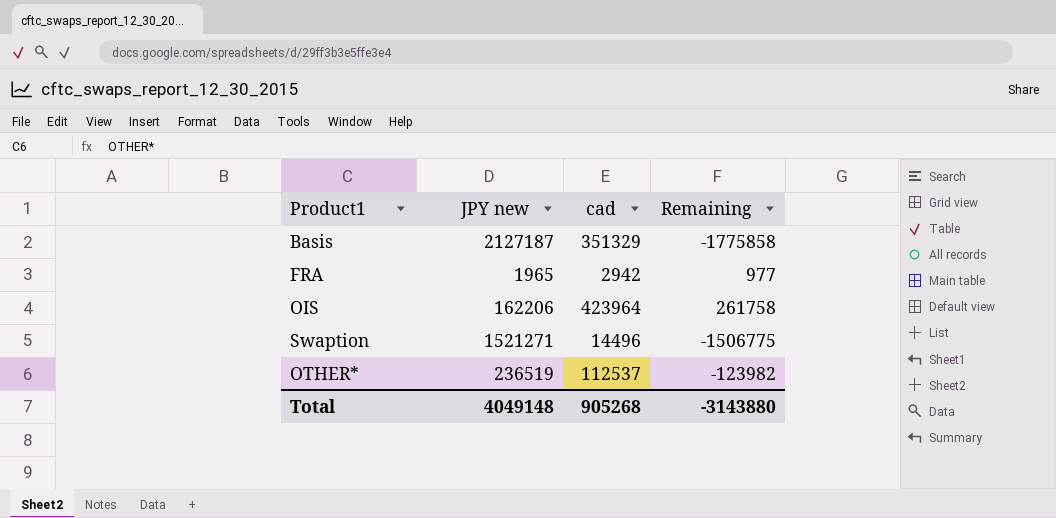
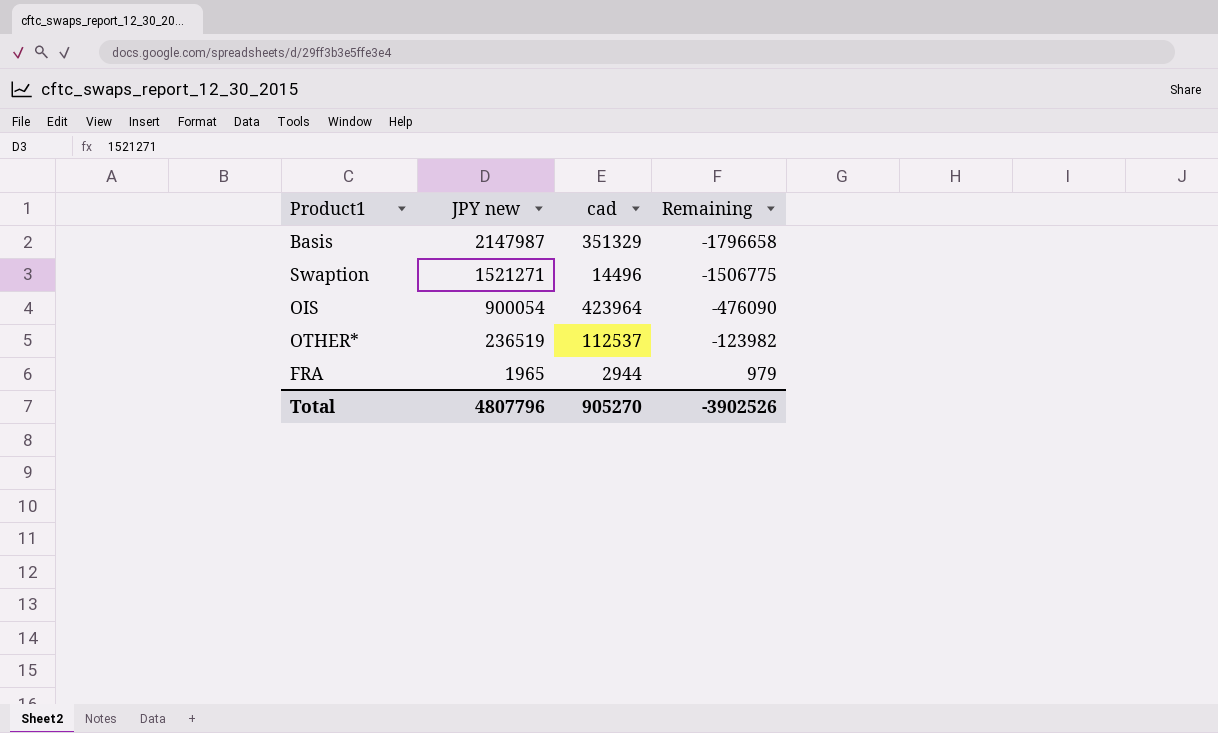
row order: none -> JPY new descending
Basis | JPY new: 2127187 -> 2147987
Basis | Remaining: -1775858 -> -1796658
OIS | JPY new: 162206 -> 900054
OIS | Remaining: 261758 -> -476090
FRA | cad: 2942 -> 2944
FRA | Remaining: 977 -> 979
Total | JPY new: 4049148 -> 4807796
Total | cad: 905268 -> 905270
Total | Remaining: -3143880 -> -3902526

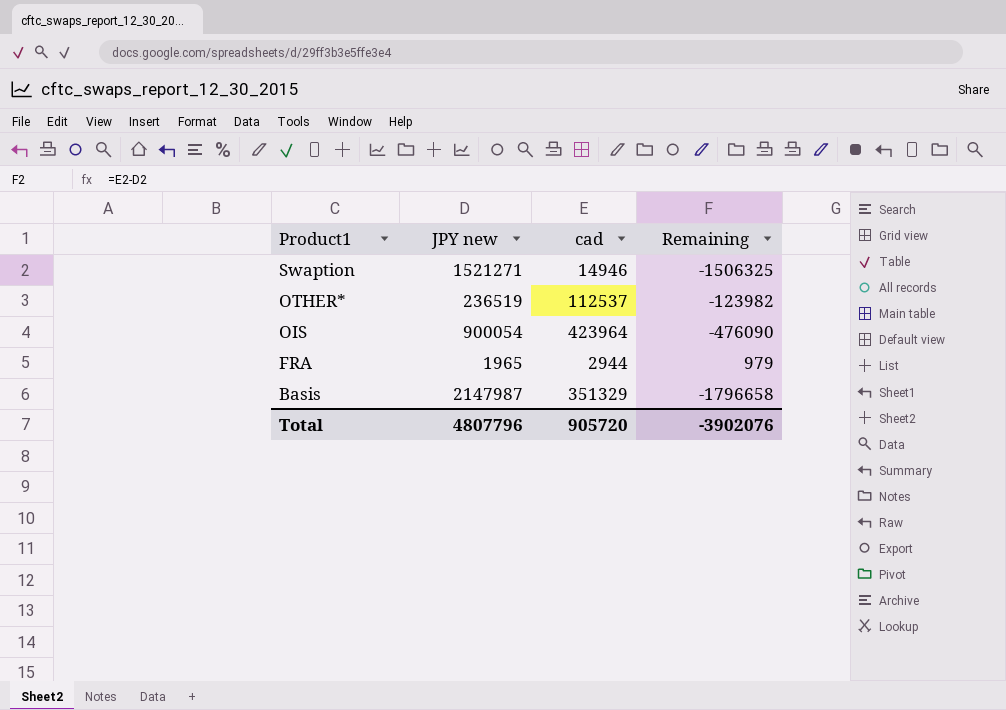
row order: JPY new descending -> Product1 descending
Swaption | cad: 14496 -> 14946
Swaption | Remaining: -1506775 -> -1506325
Total | cad: 905270 -> 905720
Total | Remaining: -3902526 -> -3902076

